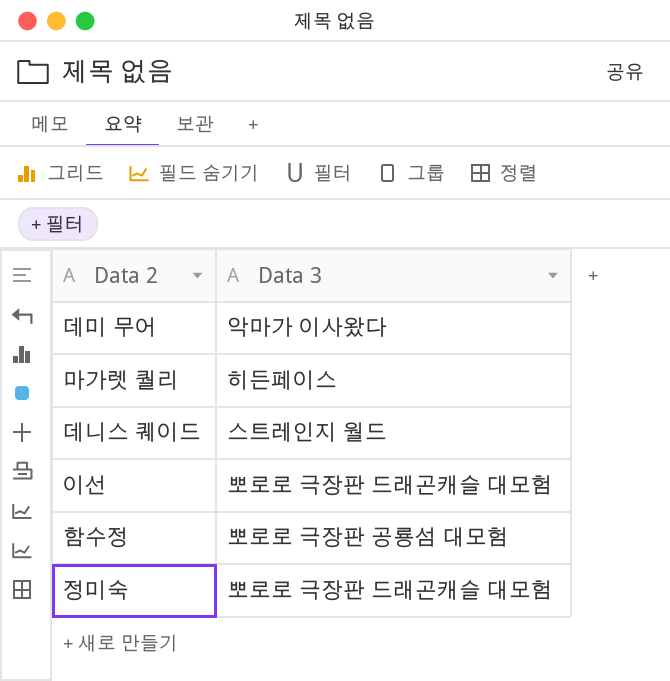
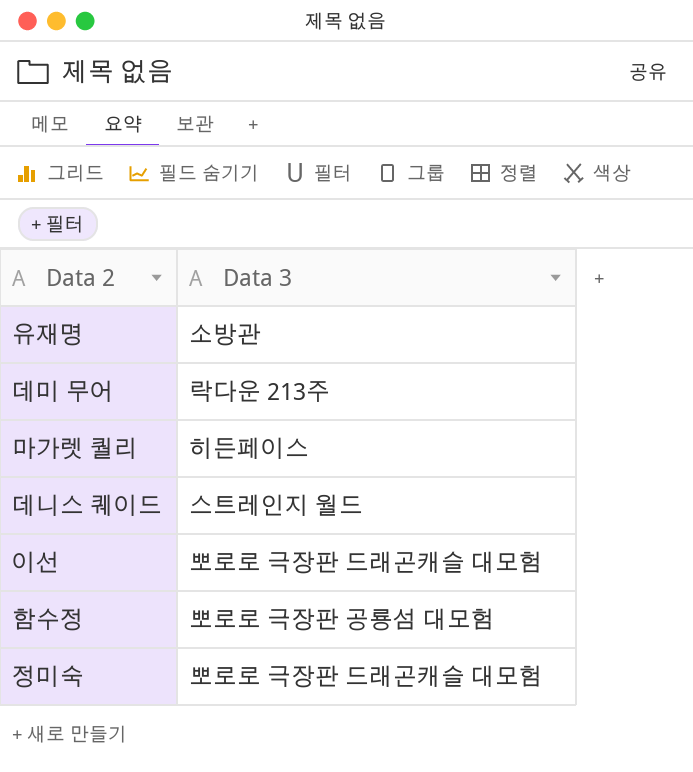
row 유재명: none -> 소방관
데미 무어 | Data 3: 악마가 이사왔다 -> 락다운 213주

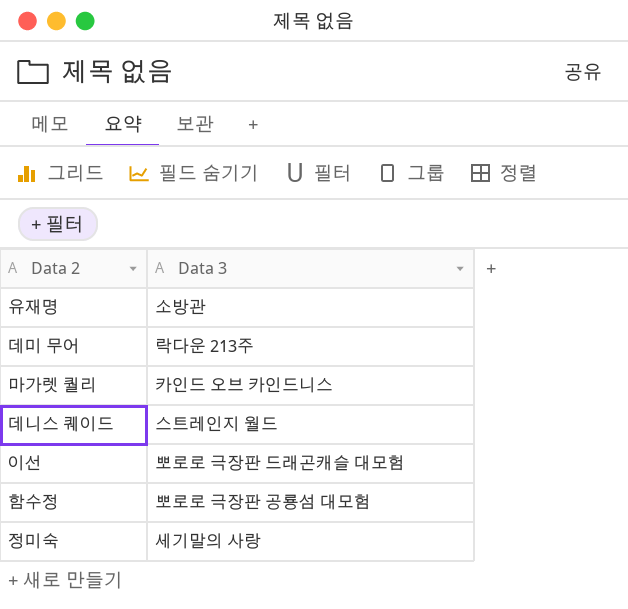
마가렛 퀄리 | Data 3: 히든페이스 -> 카인드 오브 카인드니스
정미숙 | Data 3: 뽀로로 극장판 드래곤캐슬 대모험 -> 세기말의 사랑

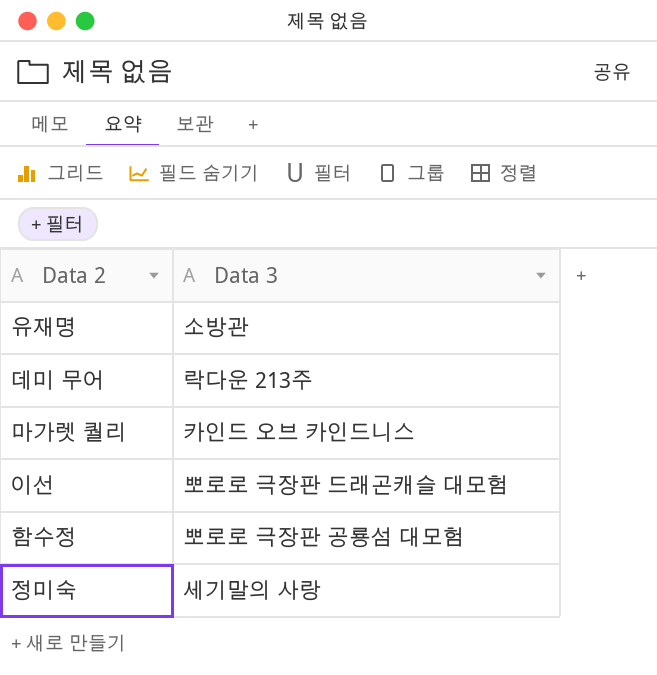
row 데니스 퀘이드: 스트레인지 월드 -> none

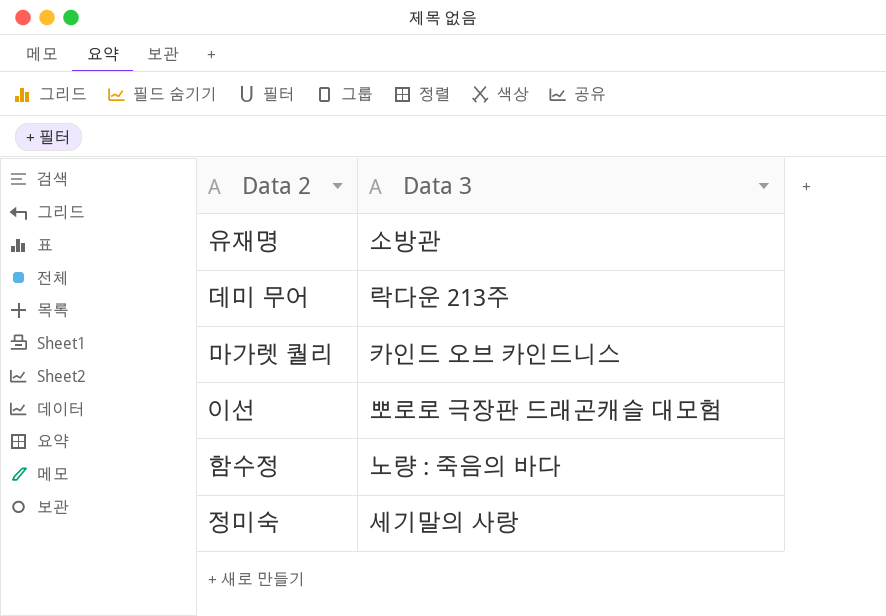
함수정 | Data 3: 뽀로로 극장판 공룡섬 대모험 -> 노량 : 죽음의 바다

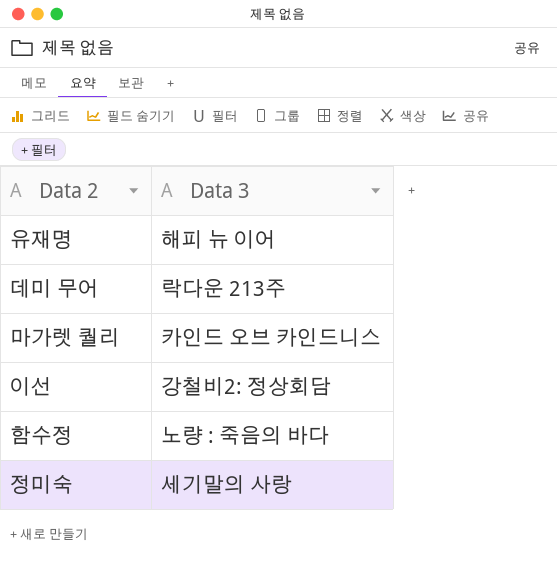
유재명 | Data 3: 소방관 -> 해피 뉴 이어
이선 | Data 3: 뽀로로 극장판 드래곤캐슬 대모험 -> 강철비2: 정상회담

